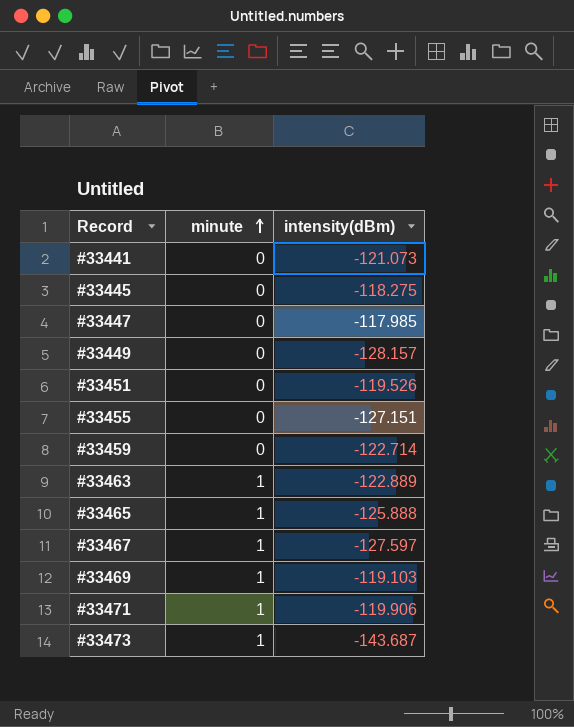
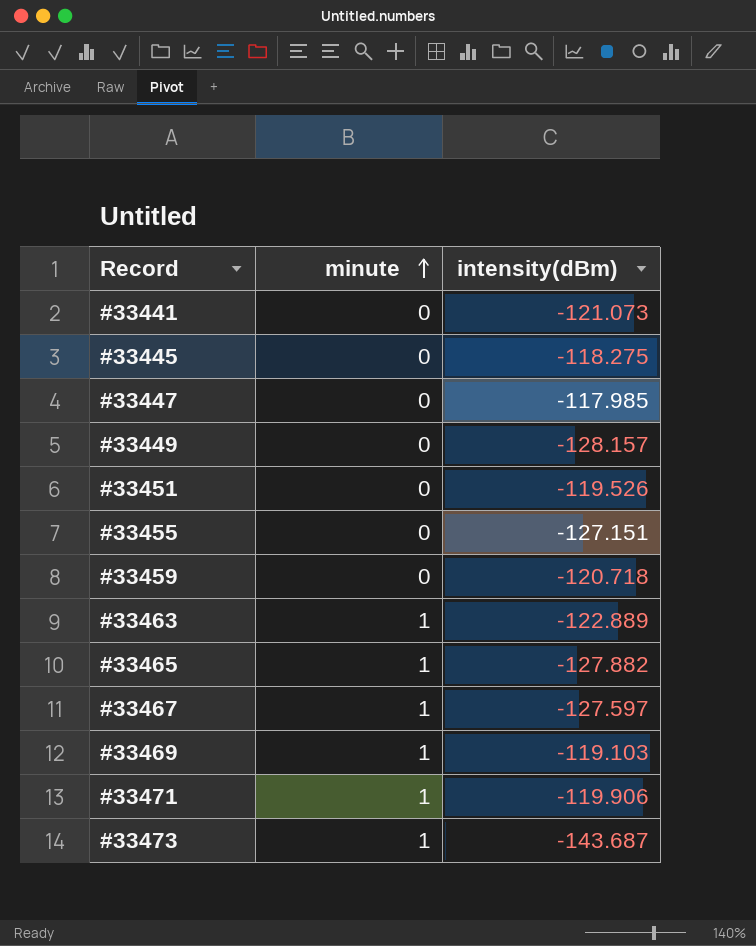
#33459 | intensity(dBm): -122.714 -> -120.718
#33465 | intensity(dBm): -125.888 -> -127.882

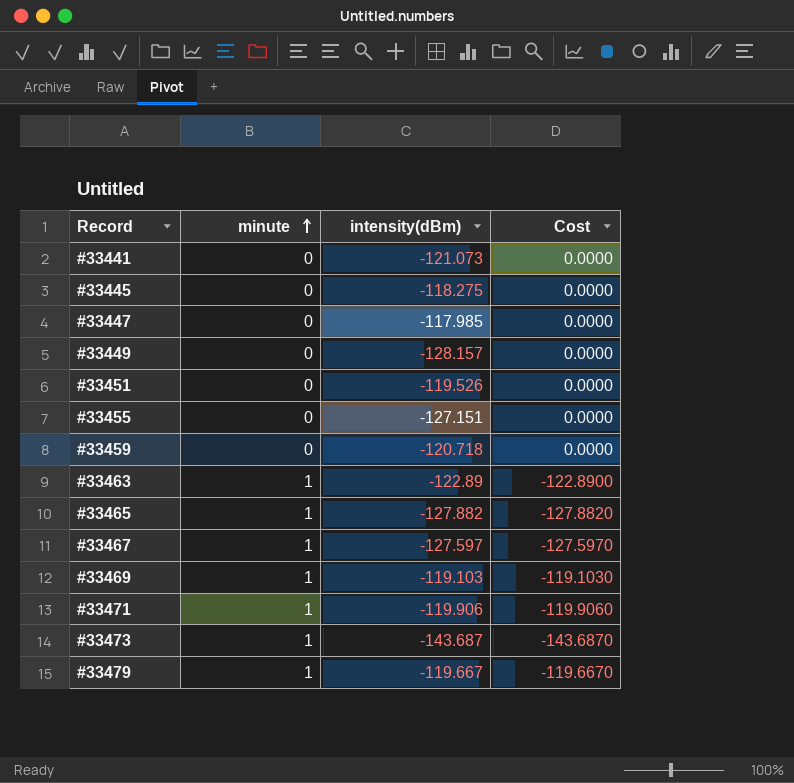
column Cost | formula: none -> [minute] * [intensity(dBm)]
#33463 | intensity(dBm): -122.889 -> -122.89
row #33479: none -> 1 | -119.667 | -119.6670

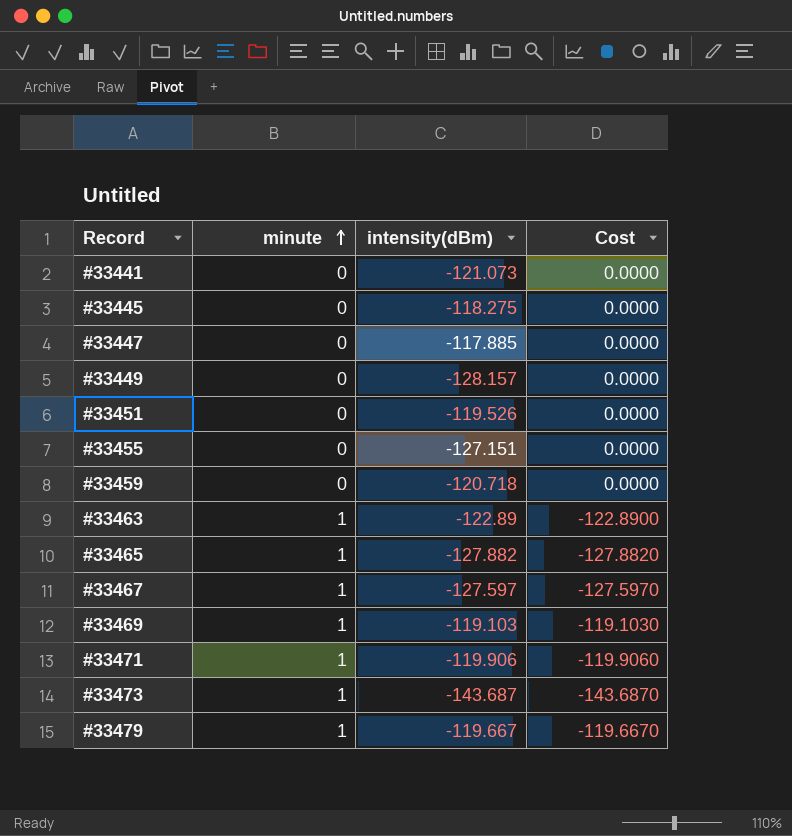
#33447 | intensity(dBm): -117.985 -> -117.885

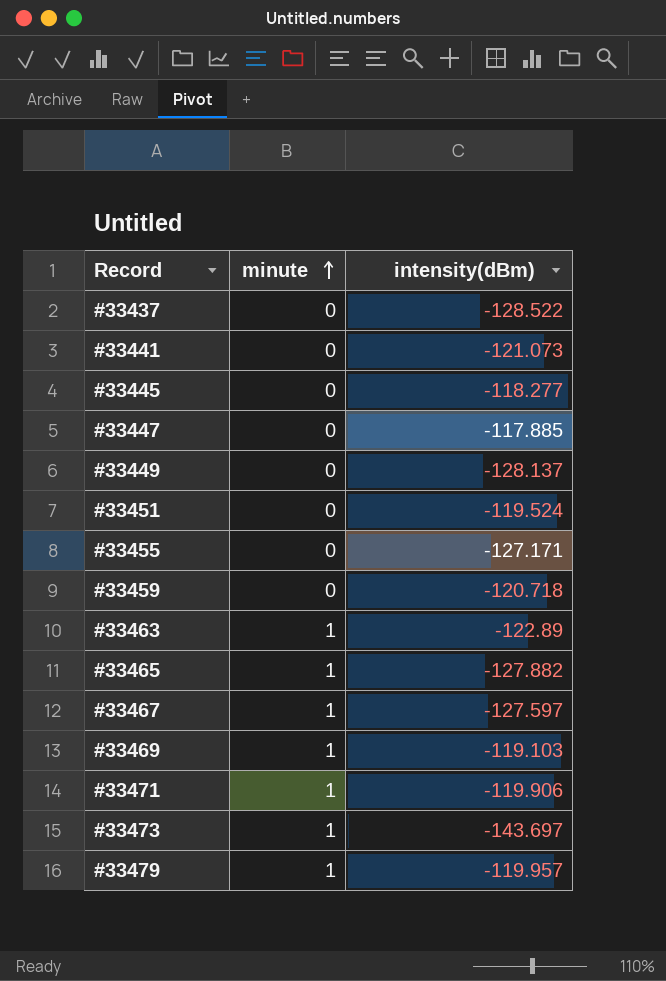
column Cost | formula: [minute] * [intensity(dBm)] -> none
row #33437: none -> 0 | -128.522
#33445 | intensity(dBm): -118.275 -> -118.277
#33449 | intensity(dBm): -128.157 -> -128.137
#33451 | intensity(dBm): -119.526 -> -119.524
#33455 | intensity(dBm): -127.151 -> -127.171
#33473 | intensity(dBm): -143.687 -> -143.697
#33479 | intensity(dBm): -119.667 -> -119.957

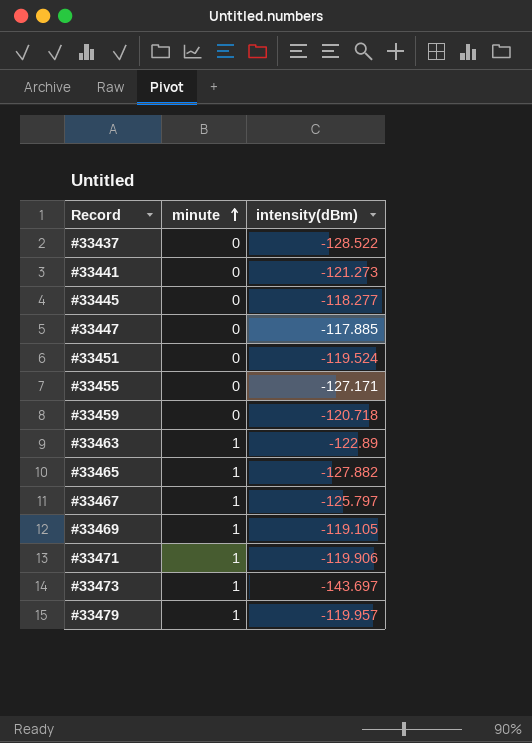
row #33449: 0 | -128.137 -> none
#33441 | intensity(dBm): -121.073 -> -121.273
#33467 | intensity(dBm): -127.597 -> -125.797
#33469 | intensity(dBm): -119.103 -> -119.105

